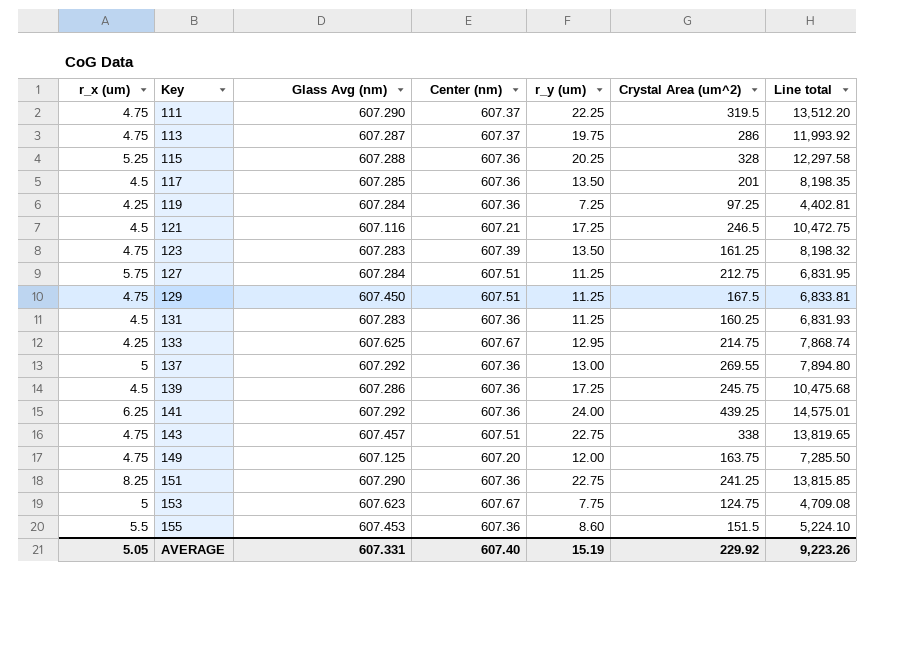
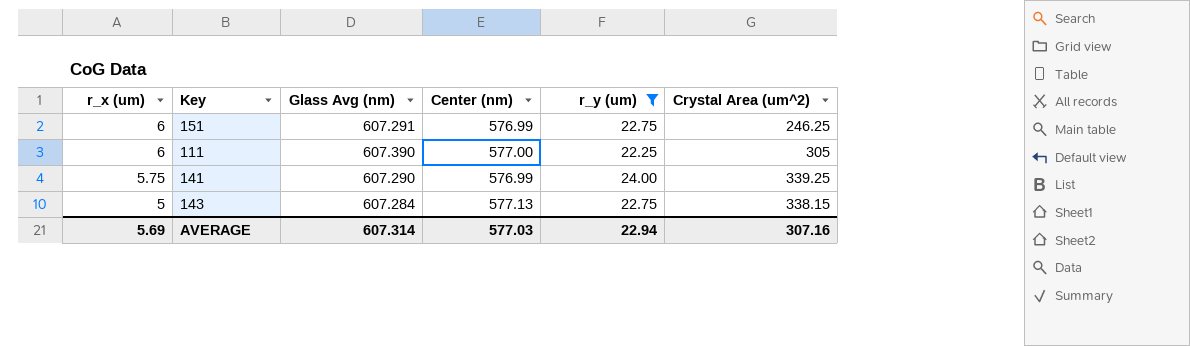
filter: none -> r_y (um) >= 22.25
row order: Key ascending -> r_x (um) descending
column Line total | formula: [Glass Avg (nm)] * [r_y (um)] -> none
151 | r_x (um): 8.25 -> 6
151 | Glass Avg (nm): 607.290 -> 607.291
151 | Center (nm): 607.36 -> 576.99
151 | Crystal Area (um^2): 241.25 -> 246.25
111 | r_x (um): 4.75 -> 6
111 | Glass Avg (nm): 607.290 -> 607.390
111 | Center (nm): 607.37 -> 577.00
111 | Crystal Area (um^2): 319.5 -> 305
141 | r_x (um): 6.25 -> 5.75
141 | Glass Avg (nm): 607.292 -> 607.290
141 | Center (nm): 607.36 -> 576.99
141 | Crystal Area (um^2): 439.25 -> 339.25
143 | r_x (um): 4.75 -> 5
143 | Glass Avg (nm): 607.457 -> 607.284
143 | Center (nm): 607.51 -> 577.13
143 | Crystal Area (um^2): 338 -> 338.15
AVERAGE | r_x (um): 5.05 -> 5.69
AVERAGE | Glass Avg (nm): 607.331 -> 607.314
AVERAGE | Center (nm): 607.40 -> 577.03
AVERAGE | r_y (um): 15.19 -> 22.94
AVERAGE | Crystal Area (um^2): 229.92 -> 307.16

